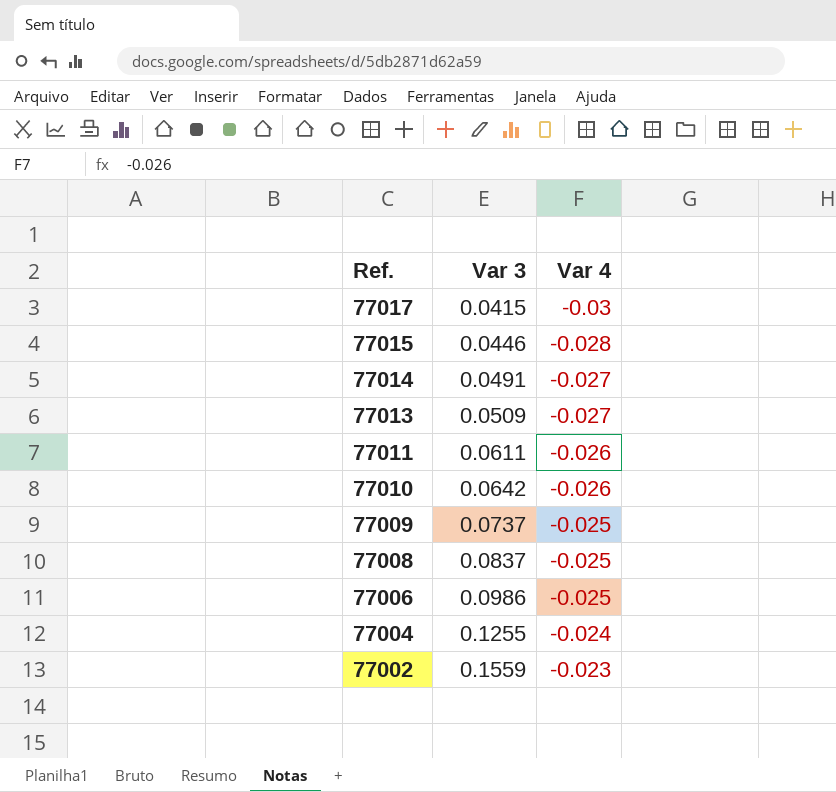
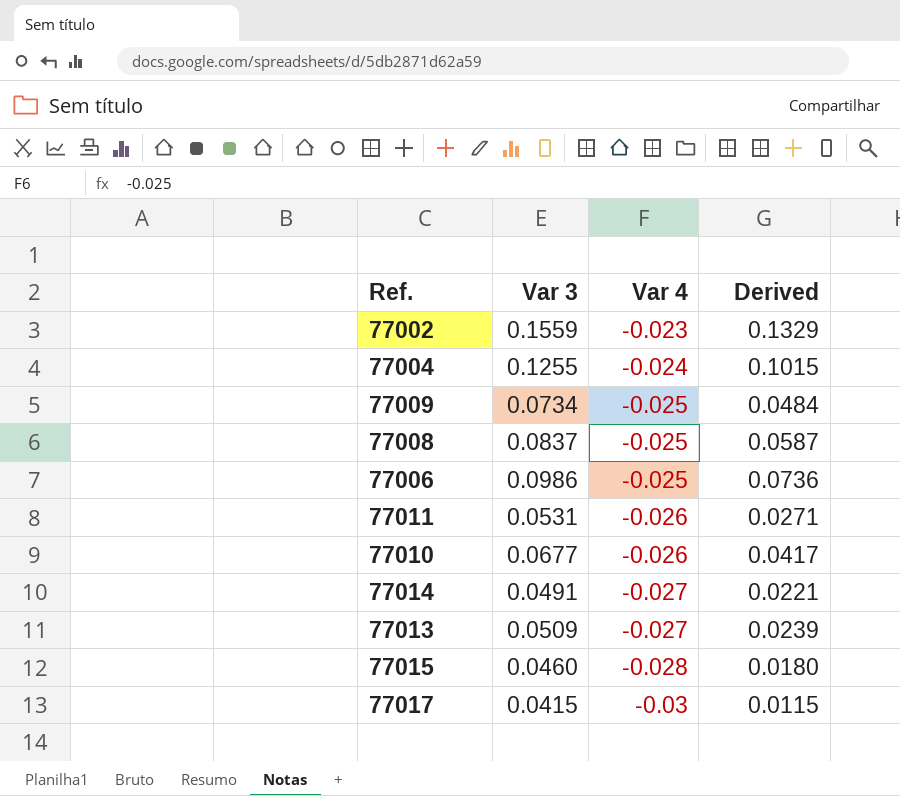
row order: Ref. descending -> Var 4 descending
column Derived | formula: none -> [Var 3] + [Var 4]
77009 | Var 3: 0.0737 -> 0.0734
77011 | Var 3: 0.0611 -> 0.0531
77010 | Var 3: 0.0642 -> 0.0677
77015 | Var 3: 0.0446 -> 0.0460

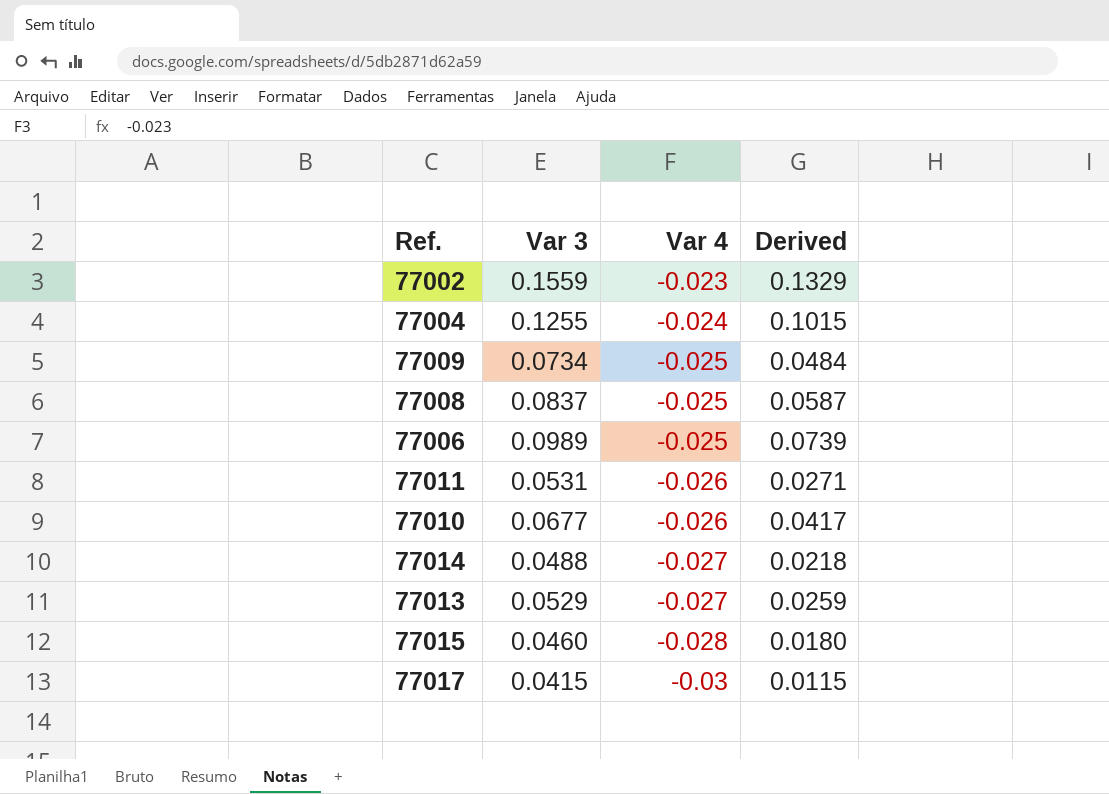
77006 | Var 3: 0.0986 -> 0.0989
77006 | Derived: 0.0736 -> 0.0739
77014 | Var 3: 0.0491 -> 0.0488
77014 | Derived: 0.0221 -> 0.0218
77013 | Var 3: 0.0509 -> 0.0529
77013 | Derived: 0.0239 -> 0.0259

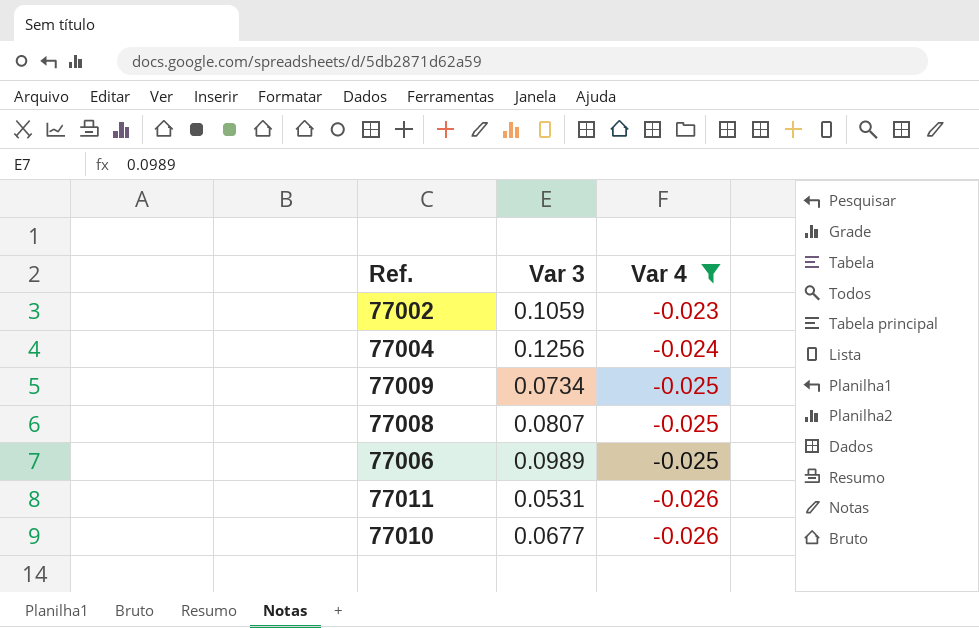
filter: none -> Var 4 >= -0.026
column Derived | formula: [Var 3] + [Var 4] -> none
77002 | Var 3: 0.1559 -> 0.1059
77004 | Var 3: 0.1255 -> 0.1256
77008 | Var 3: 0.0837 -> 0.0807

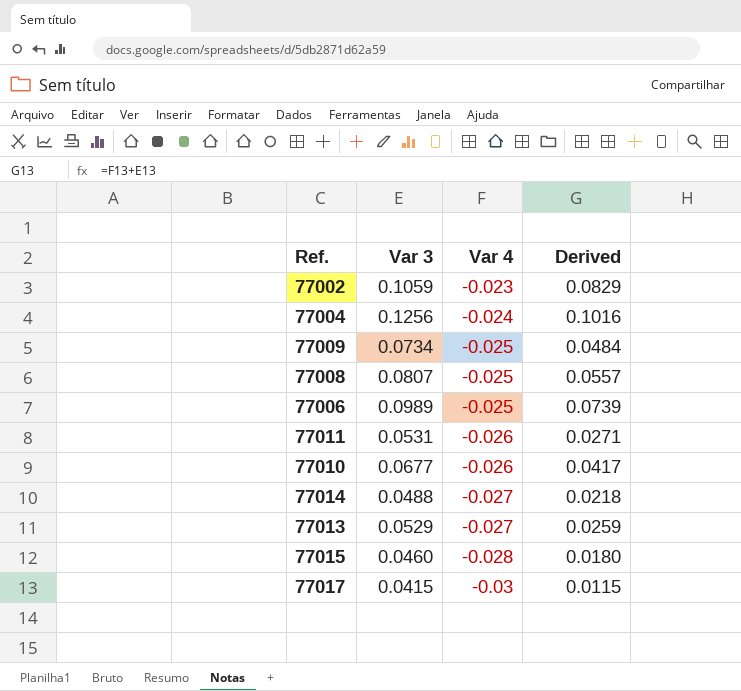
filter: Var 4 >= -0.026 -> none
column Derived | formula: none -> [Var 3] + [Var 4]

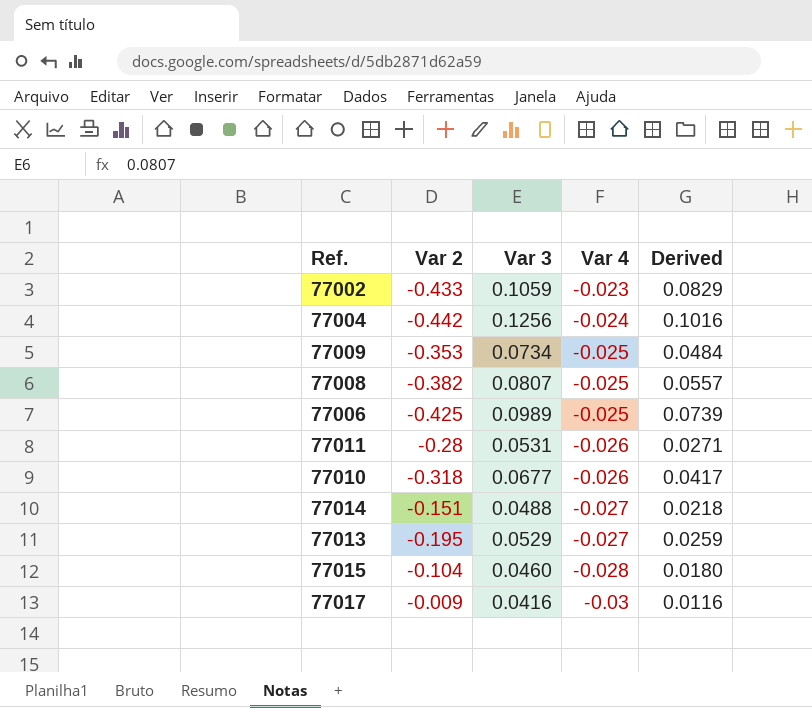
column Var 2 | position: none -> 2
77017 | Var 3: 0.0415 -> 0.0416
77017 | Derived: 0.0115 -> 0.0116

